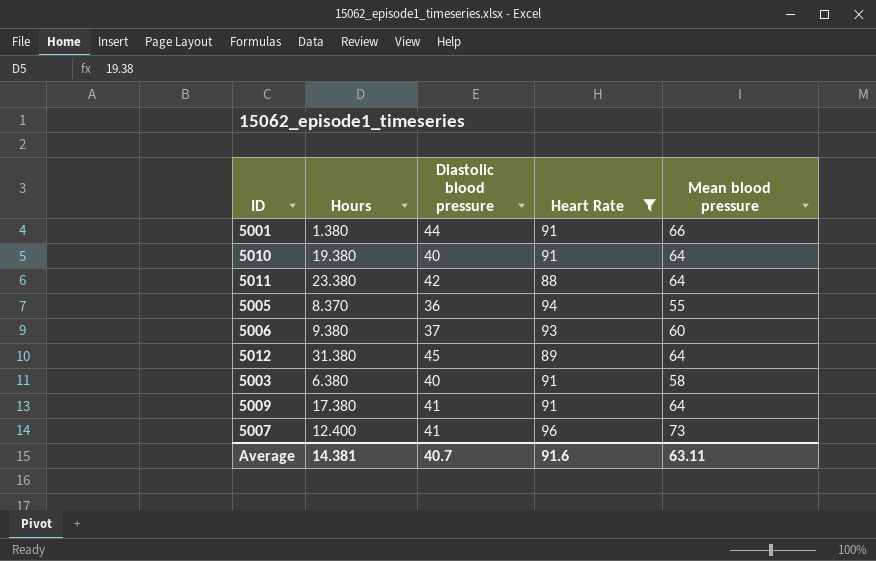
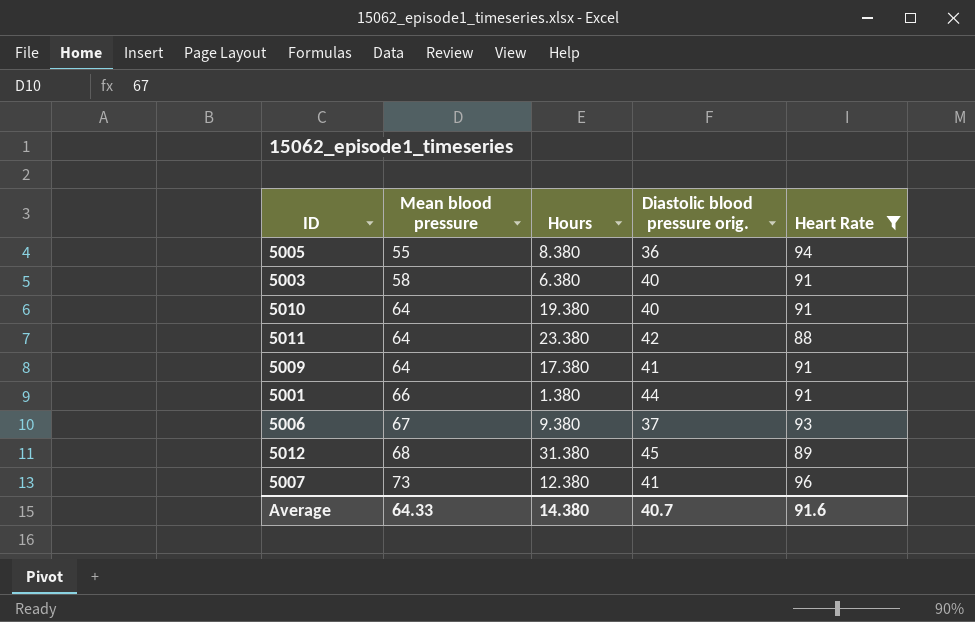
row order: none -> Mean blood pressure ascending
column Mean blood pressure | position: 5 -> 2
column name: Diastolic blood pressure -> Diastolic blood pressure orig.
5005 | Hours: 8.370 -> 8.380
5006 | Mean blood pressure: 60 -> 67
5012 | Mean blood pressure: 64 -> 68
5007 | Hours: 12.400 -> 12.380
Average | Mean blood pressure: 63.11 -> 64.33
Average | Hours: 14.381 -> 14.380

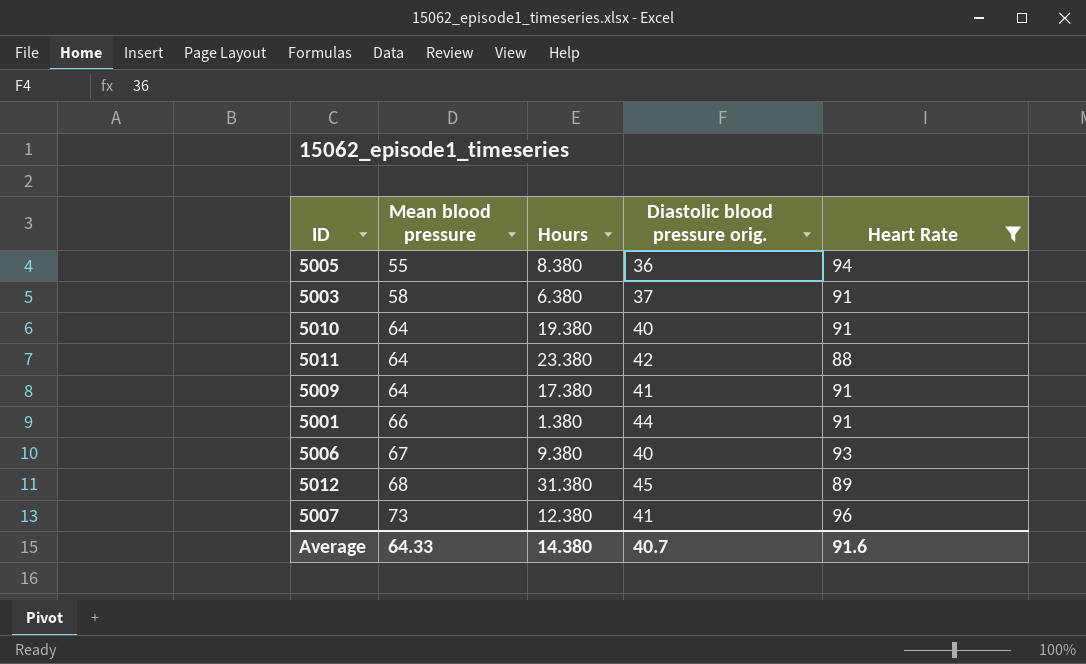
5003 | Diastolic blood pressure orig.: 40 -> 37
5006 | Diastolic blood pressure orig.: 37 -> 40

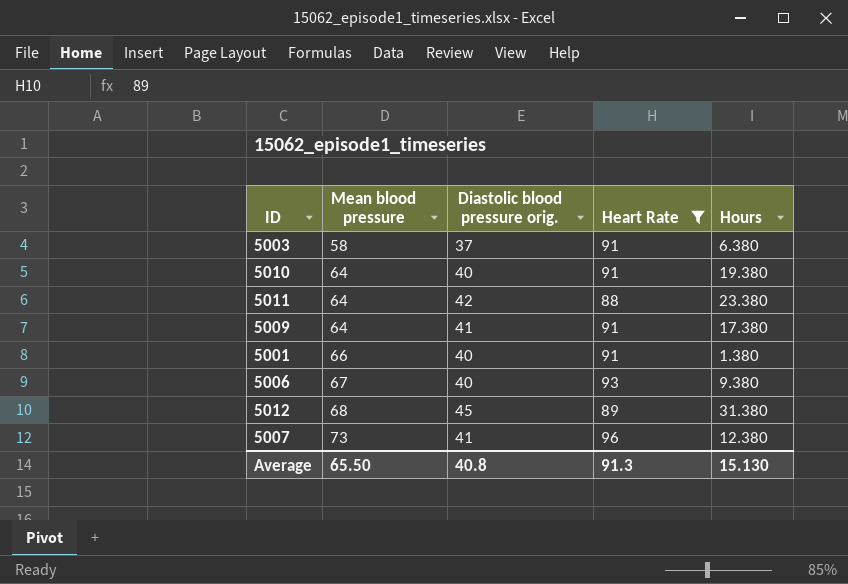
column Hours | position: 3 -> 5
row 5005: 55 | 8.380 | 36 | 94 -> none
5001 | Diastolic blood pressure orig.: 44 -> 40
Average | Mean blood pressure: 64.33 -> 65.50
Average | Diastolic blood pressure orig.: 40.7 -> 40.8
Average | Heart Rate: 91.6 -> 91.3
Average | Hours: 14.380 -> 15.130

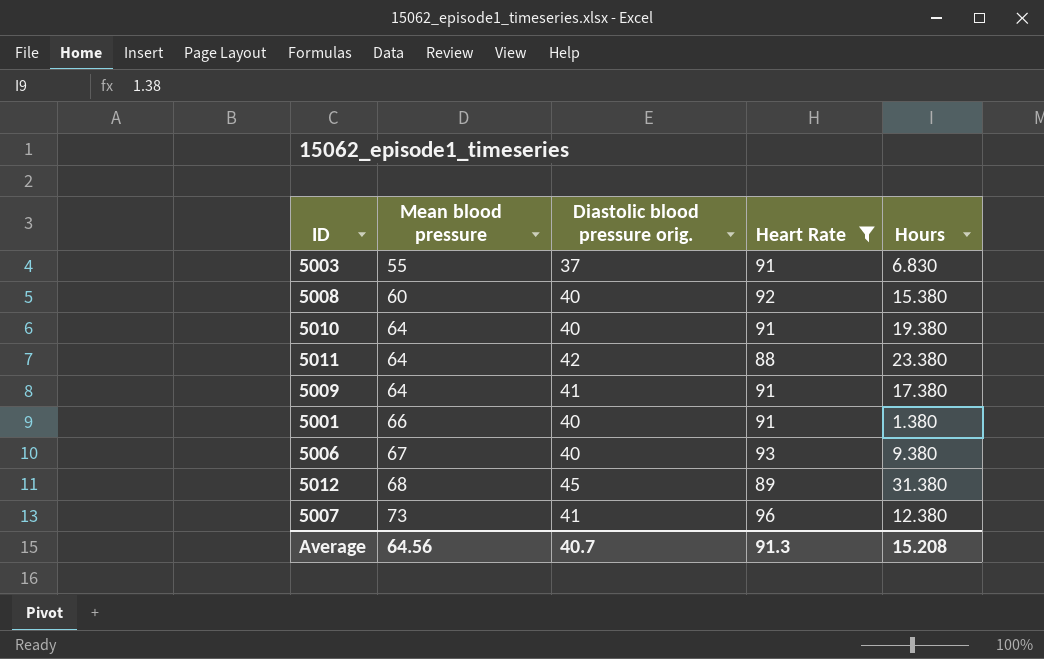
5003 | Mean blood pressure: 58 -> 55
5003 | Hours: 6.380 -> 6.830
row 5008: none -> 60 | 40 | 92 | 15.380
Average | Mean blood pressure: 65.50 -> 64.56
Average | Diastolic blood pressure orig.: 40.8 -> 40.7
Average | Hours: 15.130 -> 15.208

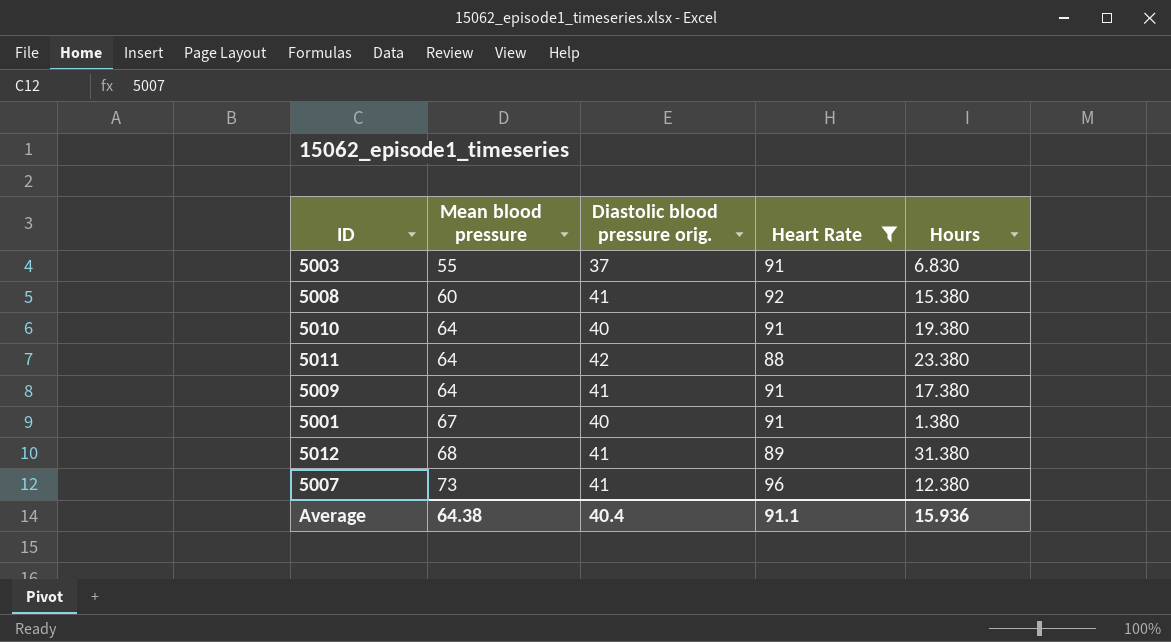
row 5006: 67 | 40 | 93 | 9.380 -> none
5008 | Diastolic blood pressure orig.: 40 -> 41
5001 | Mean blood pressure: 66 -> 67
5012 | Diastolic blood pressure orig.: 45 -> 41
Average | Mean blood pressure: 64.56 -> 64.38
Average | Diastolic blood pressure orig.: 40.7 -> 40.4
Average | Heart Rate: 91.3 -> 91.1
Average | Hours: 15.208 -> 15.936

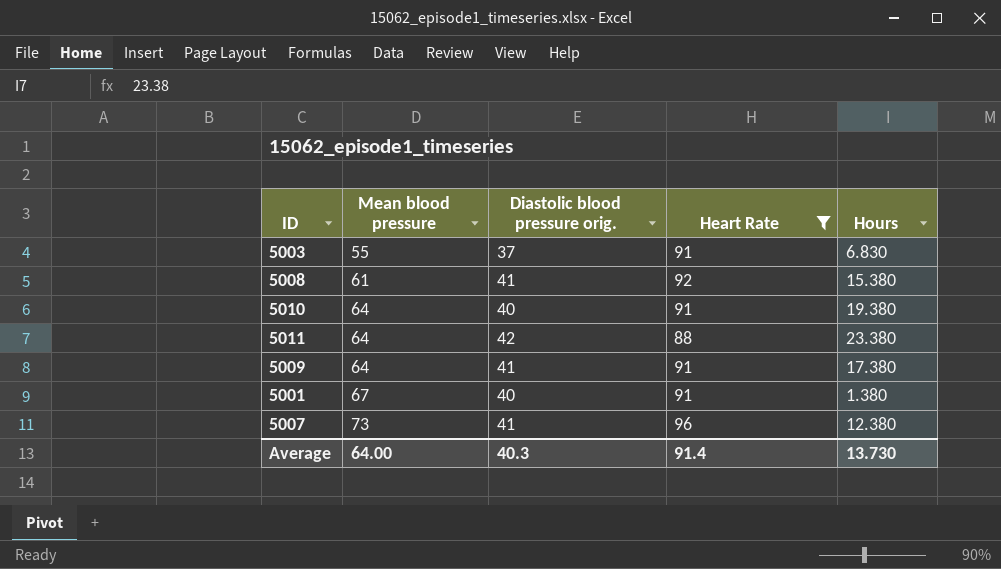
row 5012: 68 | 41 | 89 | 31.380 -> none
5008 | Mean blood pressure: 60 -> 61
Average | Mean blood pressure: 64.38 -> 64.00
Average | Diastolic blood pressure orig.: 40.4 -> 40.3
Average | Heart Rate: 91.1 -> 91.4
Average | Hours: 15.936 -> 13.730

